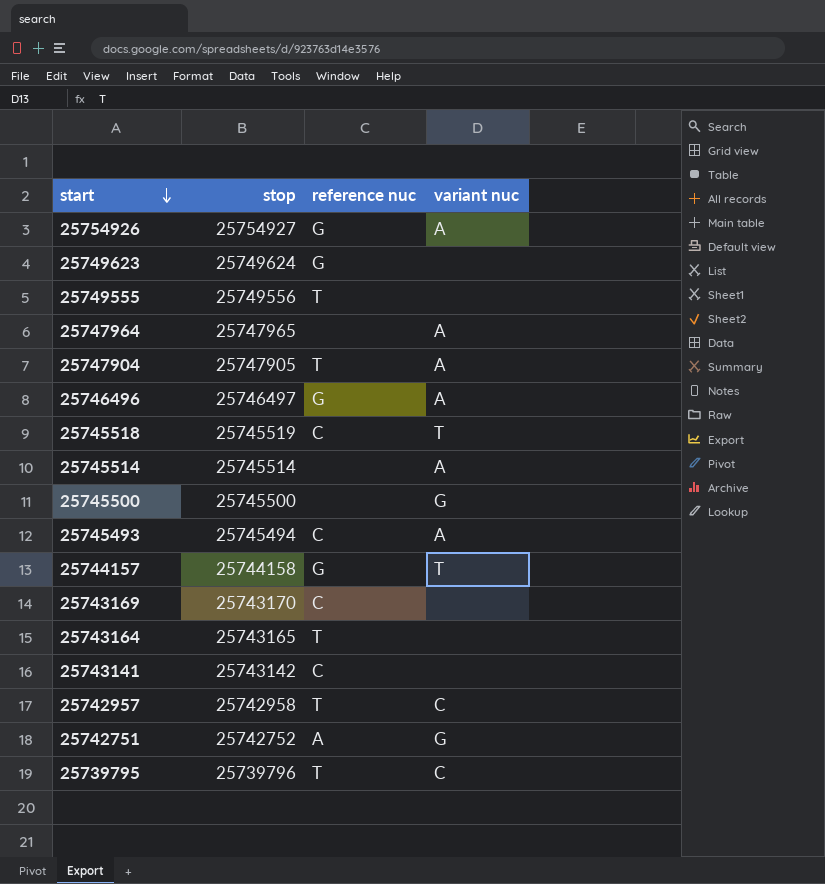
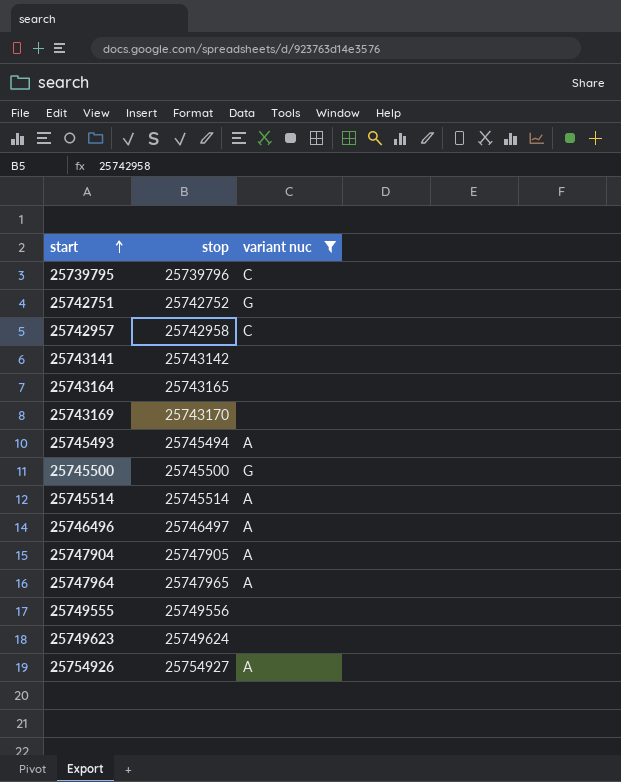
filter: none -> variant nuc != T
row order: start descending -> start ascending
column reference nuc | position: 3 -> none

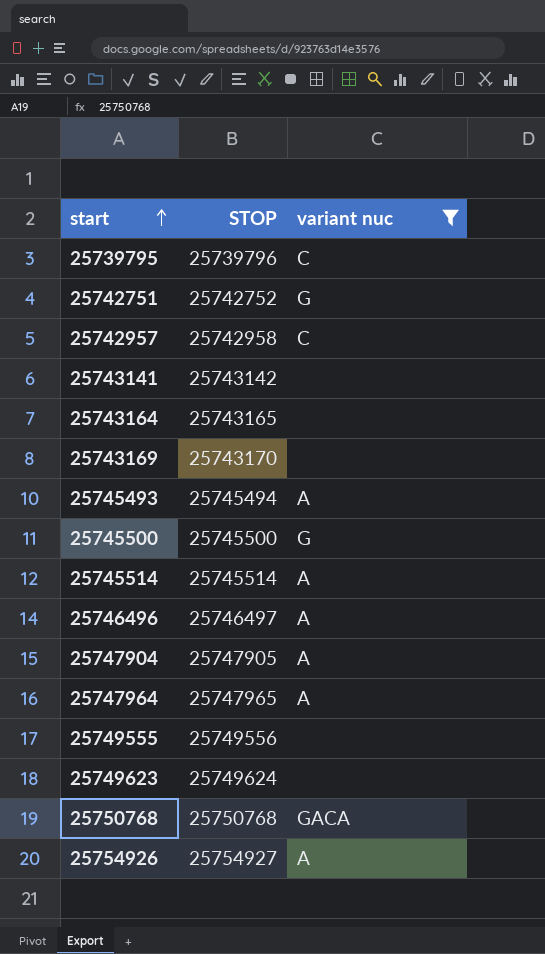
column name: stop -> STOP
row 25750768: none -> 25750768 | GACA

